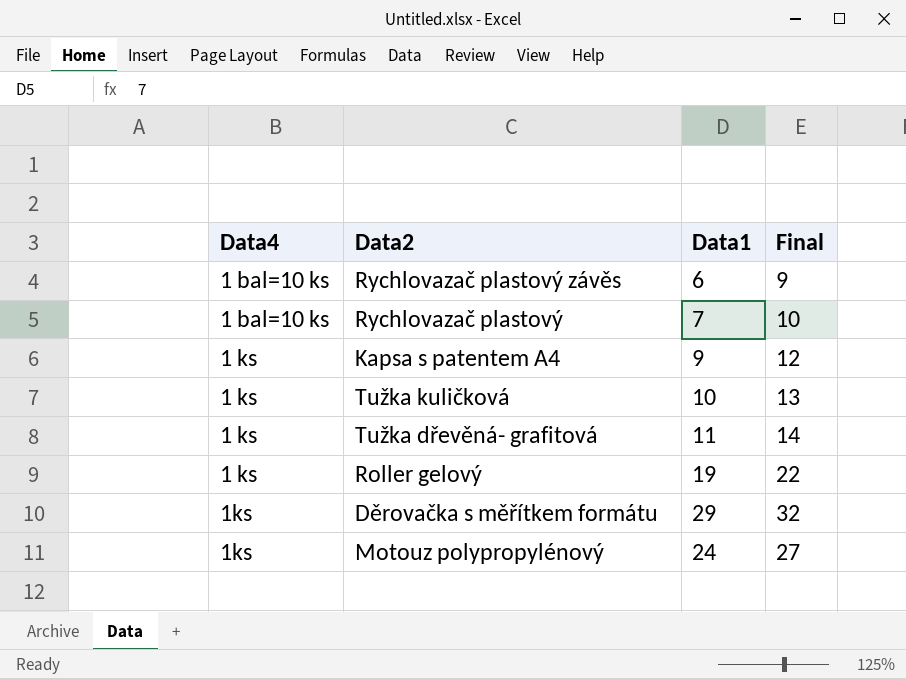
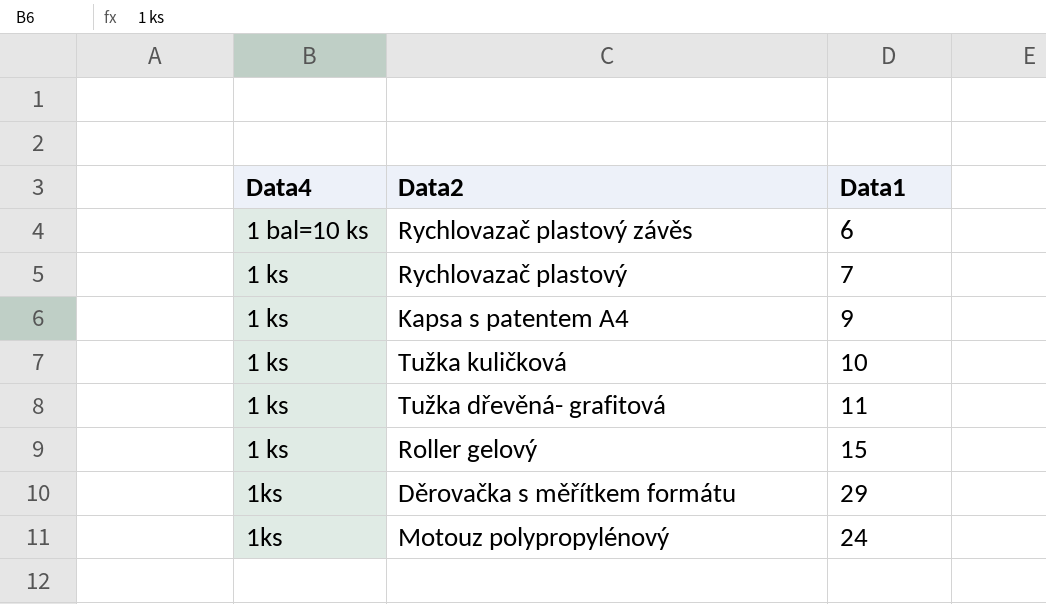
column Final | formula: [Data1] + 3 -> none
Rychlovazač plastový | Data4: 1 bal=10 ks -> 1 ks
Roller gelový | Data1: 19 -> 15

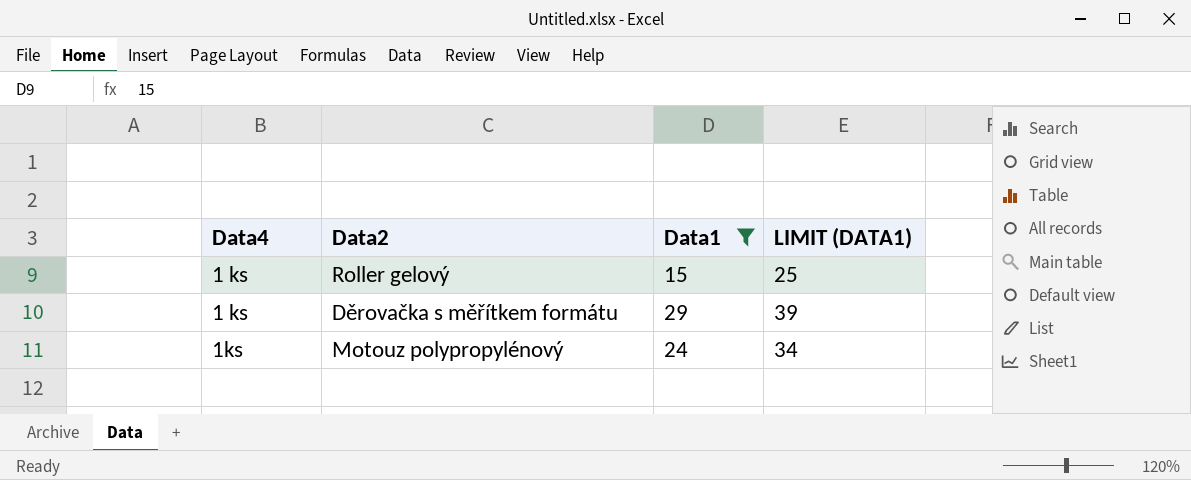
filter: none -> Data1 >= 15
column LIMIT (DATA1) | formula: none -> [Data1] + 10
Děrovačka s měřítkem formátu | Data4: 1ks -> 1 ks

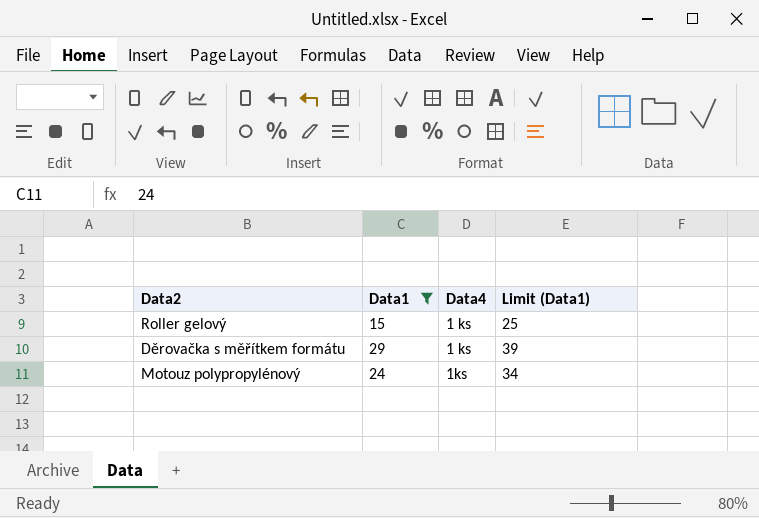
column Data4 | position: 1 -> 3
column name: LIMIT (DATA1) -> Limit (Data1)

